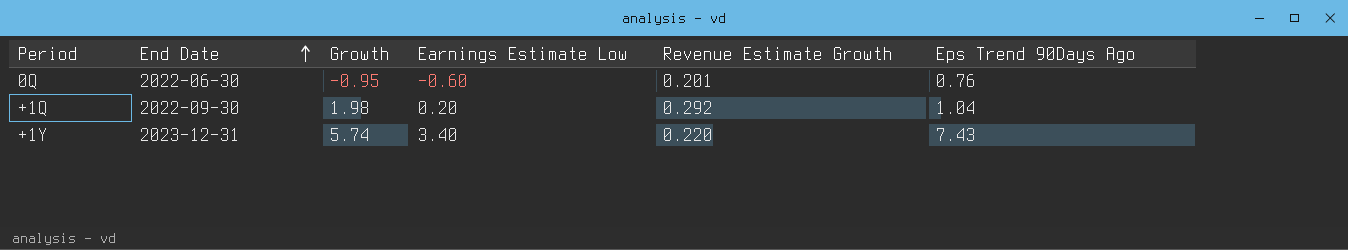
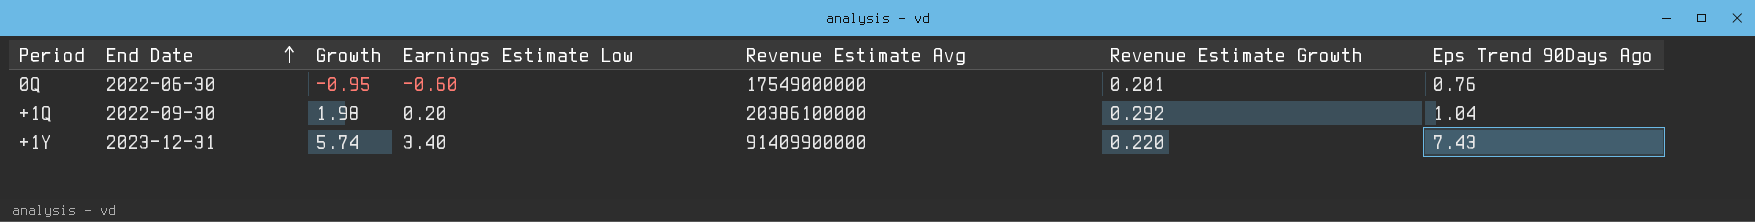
column Revenue Estimate Avg | position: none -> 5

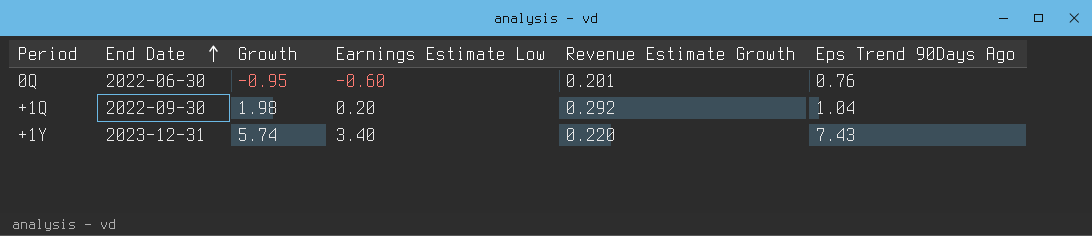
column Revenue Estimate Avg | position: 5 -> none

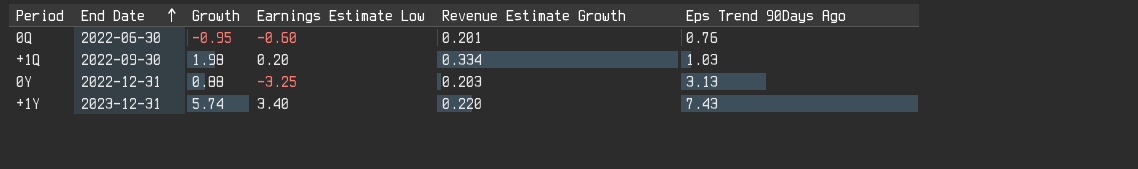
+1Q | Revenue Estimate Growth: 0.292 -> 0.334
+1Q | Eps Trend 90Days Ago: 1.04 -> 1.03
row 0Y: none -> 2022-12-31 | 0.88 | -3.25 | 0.203 | 3.13

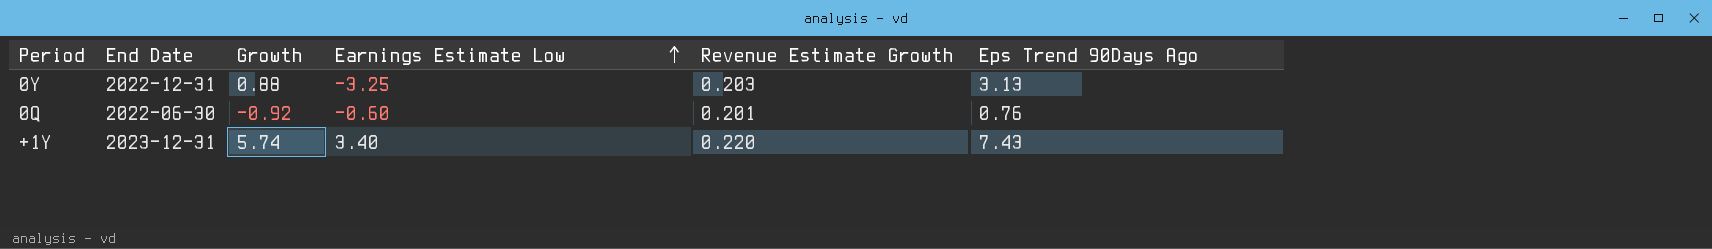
row order: End Date ascending -> Earnings Estimate Low ascending
row +1Q: 2022-09-30 | 1.98 | 0.20 | 0.334 | 1.03 -> none
0Q | Growth: -0.95 -> -0.92

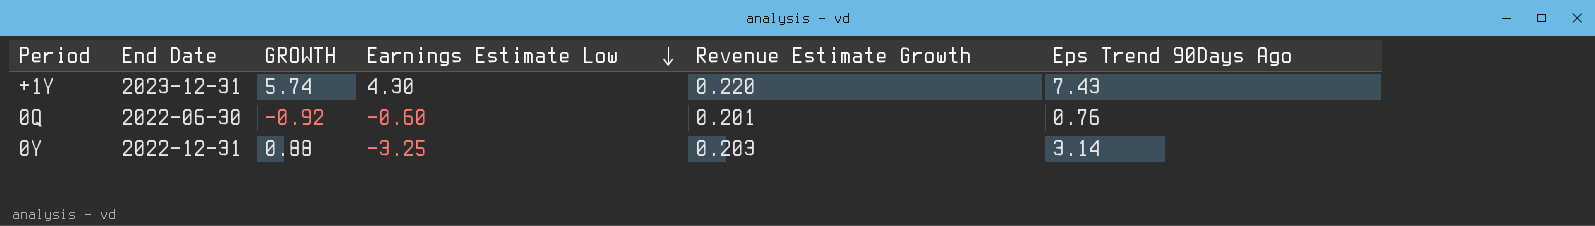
row order: Earnings Estimate Low ascending -> Earnings Estimate Low descending
column name: Growth -> GROWTH
+1Y | Earnings Estimate Low: 3.40 -> 4.30
0Y | Eps Trend 90Days Ago: 3.13 -> 3.14

